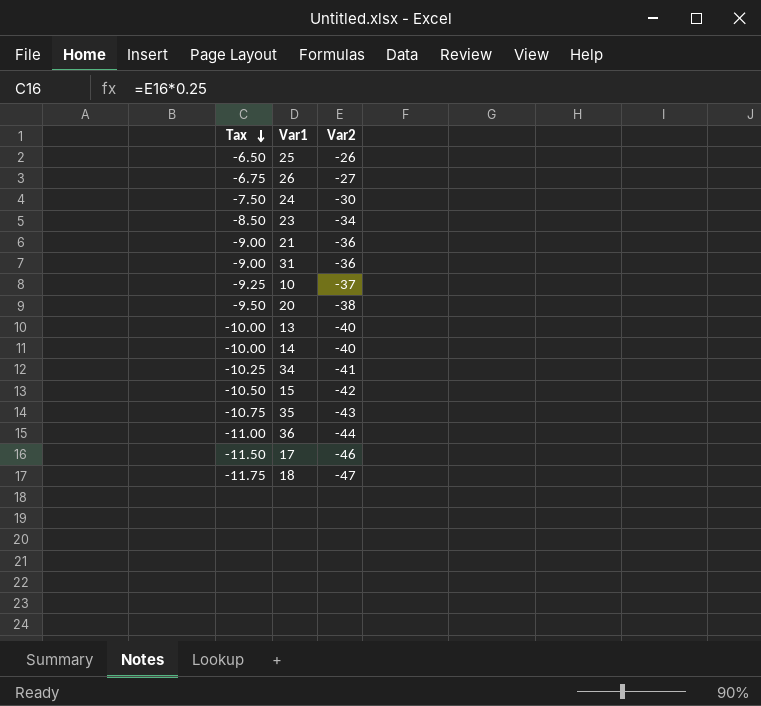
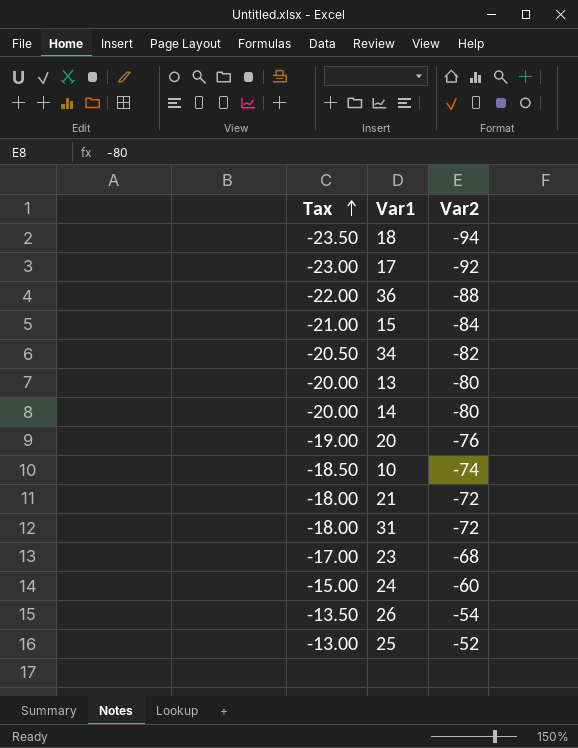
row order: Tax descending -> Tax ascending
row 35: -10.75 | -43 -> none
18 | Tax: -11.75 -> -23.50
18 | Var2: -47 -> -94
17 | Tax: -11.50 -> -23.00
17 | Var2: -46 -> -92
36 | Tax: -11.00 -> -22.00
36 | Var2: -44 -> -88
15 | Tax: -10.50 -> -21.00
15 | Var2: -42 -> -84
34 | Tax: -10.25 -> -20.50
34 | Var2: -41 -> -82
13 | Tax: -10.00 -> -20.00
13 | Var2: -40 -> -80
14 | Tax: -10.00 -> -20.00
14 | Var2: -40 -> -80
20 | Tax: -9.50 -> -19.00
20 | Var2: -38 -> -76
10 | Tax: -9.25 -> -18.50
10 | Var2: -37 -> -74
21 | Tax: -9.00 -> -18.00
21 | Var2: -36 -> -72
31 | Tax: -9.00 -> -18.00
31 | Var2: -36 -> -72
23 | Tax: -8.50 -> -17.00
23 | Var2: -34 -> -68
24 | Tax: -7.50 -> -15.00
24 | Var2: -30 -> -60
26 | Tax: -6.75 -> -13.50
26 | Var2: -27 -> -54
25 | Tax: -6.50 -> -13.00
25 | Var2: -26 -> -52

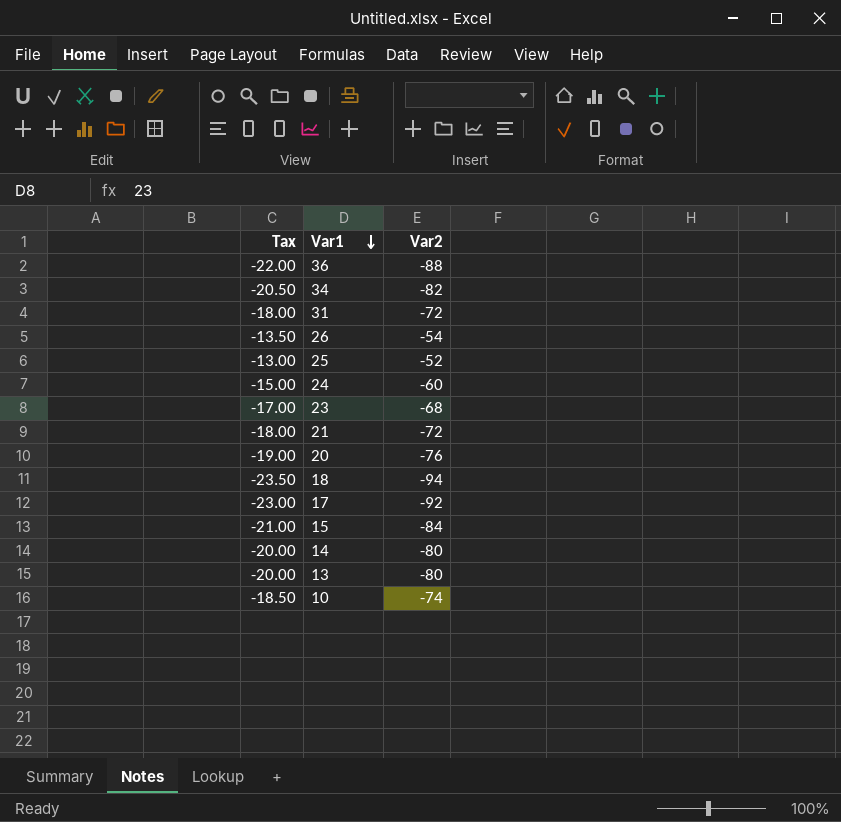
row order: Tax ascending -> Var1 descending

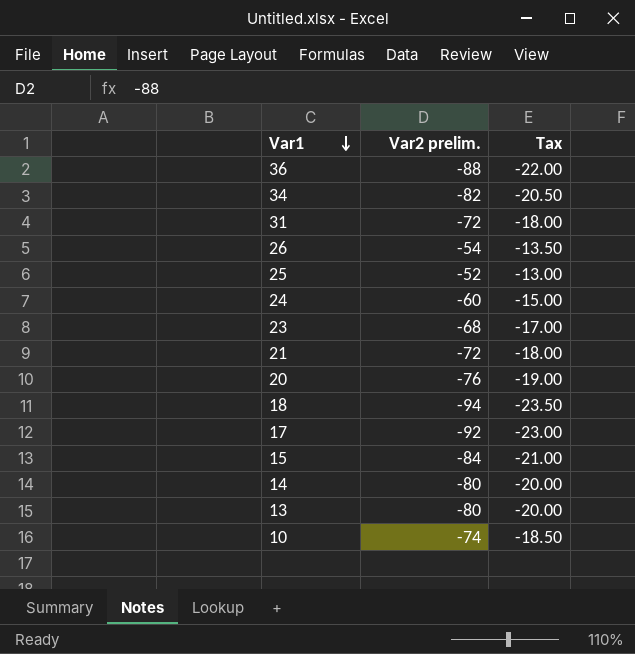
column name: Var2 -> Var2 prelim.
column Tax | position: 1 -> 3

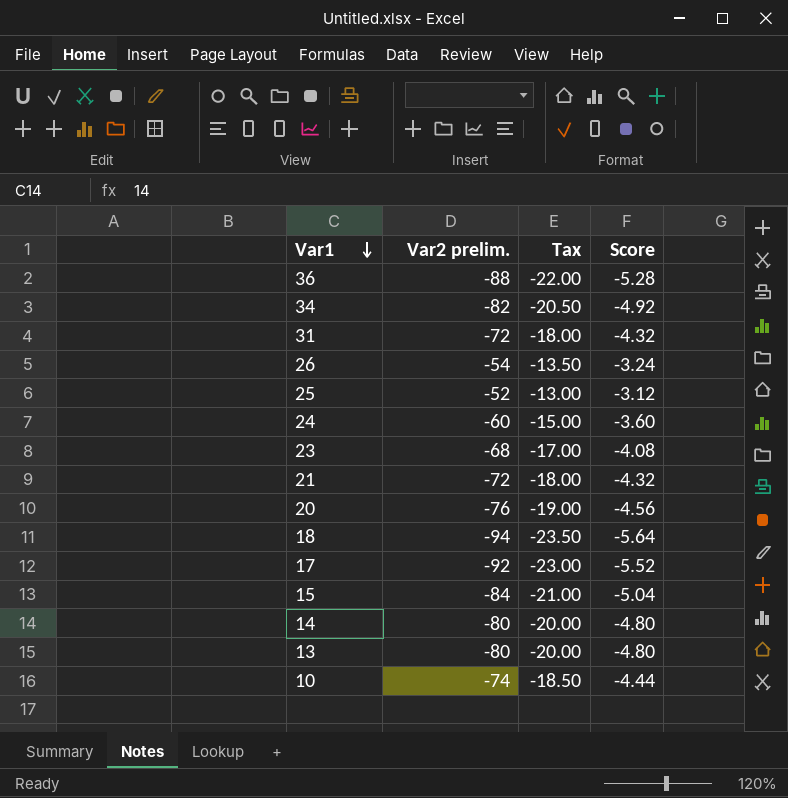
column Score | formula: none -> [Var2 prelim.] * 0.06

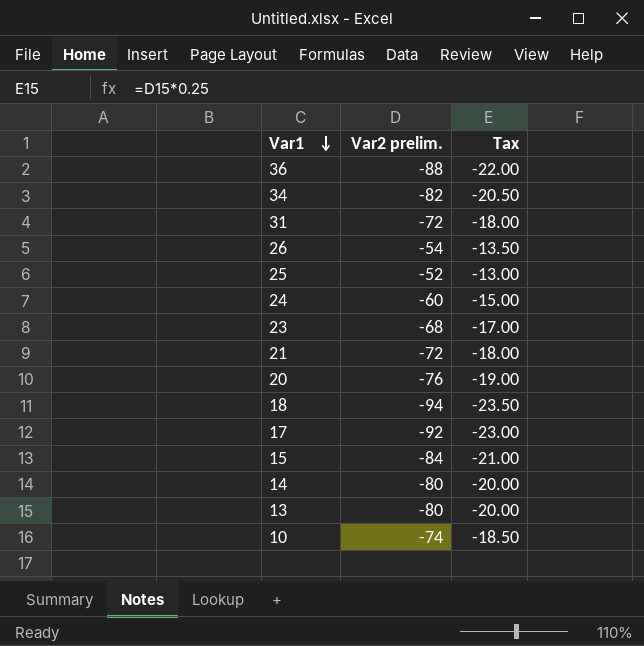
column Score | formula: [Var2 prelim.] * 0.06 -> none

